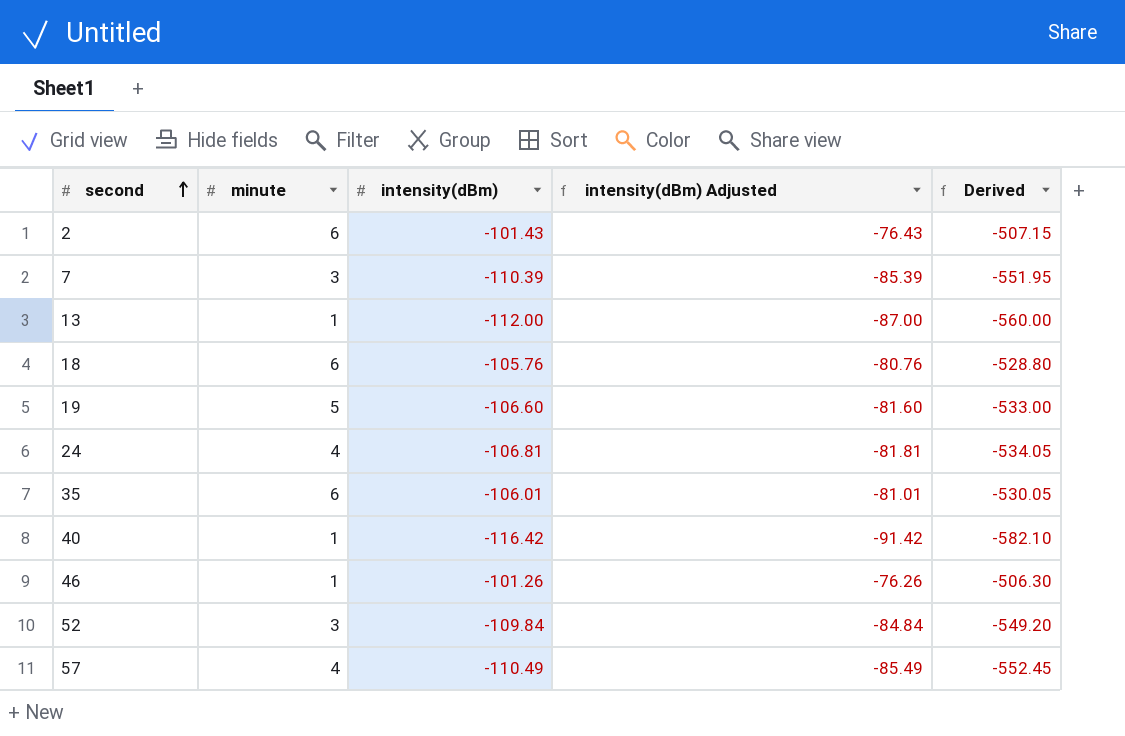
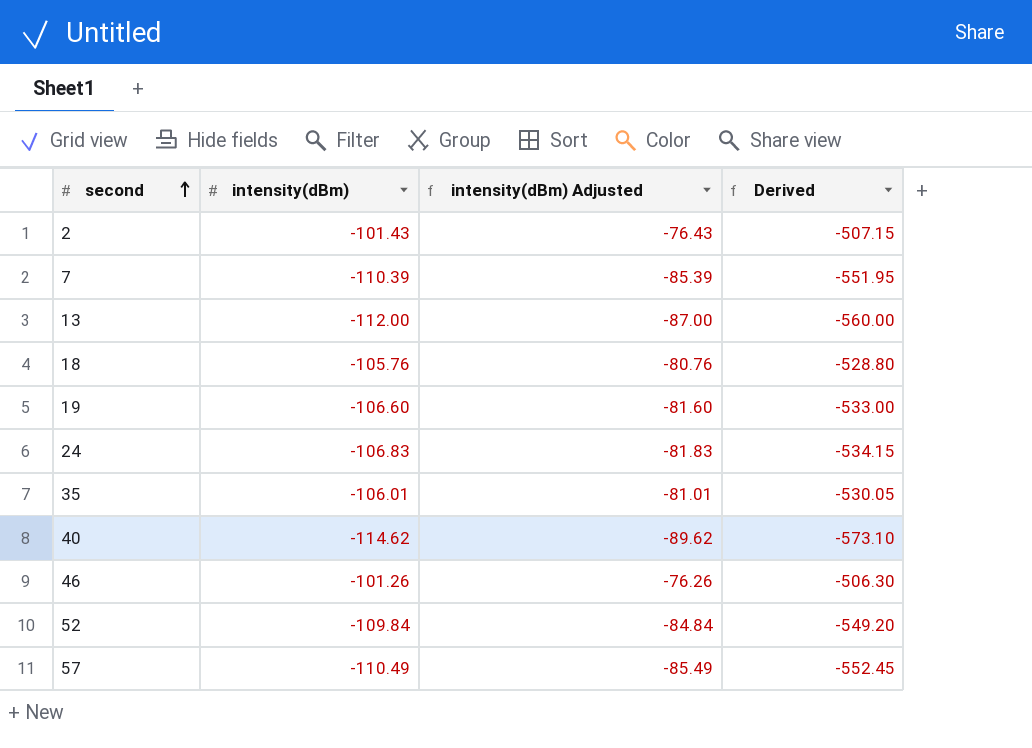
column minute | position: 2 -> none
24 | intensity(dBm): -106.81 -> -106.83
24 | intensity(dBm) Adjusted: -81.81 -> -81.83
24 | Derived: -534.05 -> -534.15
40 | intensity(dBm): -116.42 -> -114.62
40 | intensity(dBm) Adjusted: -91.42 -> -89.62
40 | Derived: -582.10 -> -573.10

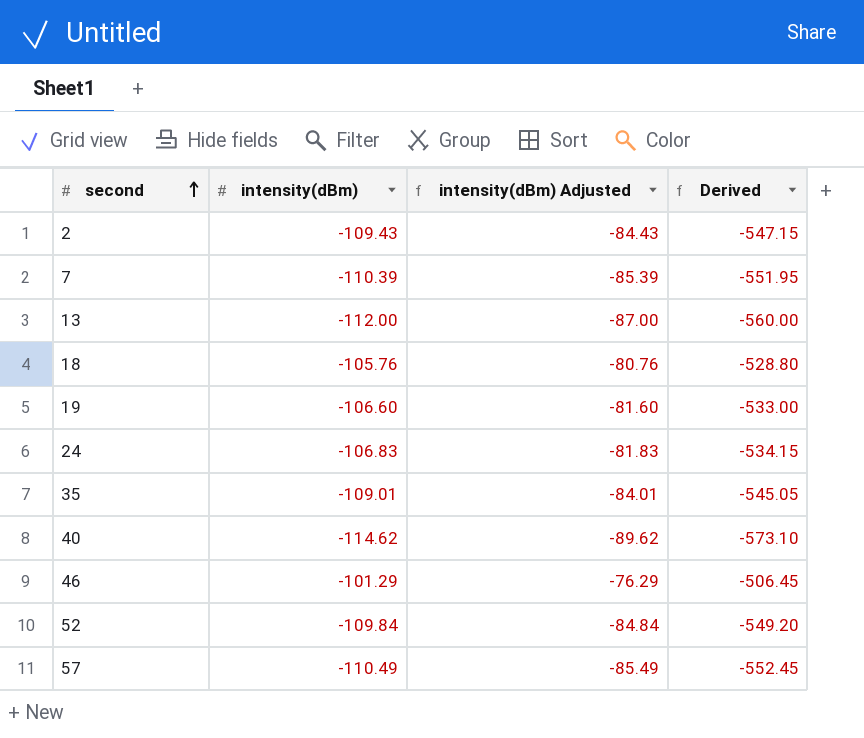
2 | intensity(dBm): -101.43 -> -109.43
2 | intensity(dBm) Adjusted: -76.43 -> -84.43
2 | Derived: -507.15 -> -547.15
35 | intensity(dBm): -106.01 -> -109.01
35 | intensity(dBm) Adjusted: -81.01 -> -84.01
35 | Derived: -530.05 -> -545.05
46 | intensity(dBm): -101.26 -> -101.29
46 | intensity(dBm) Adjusted: -76.26 -> -76.29
46 | Derived: -506.30 -> -506.45

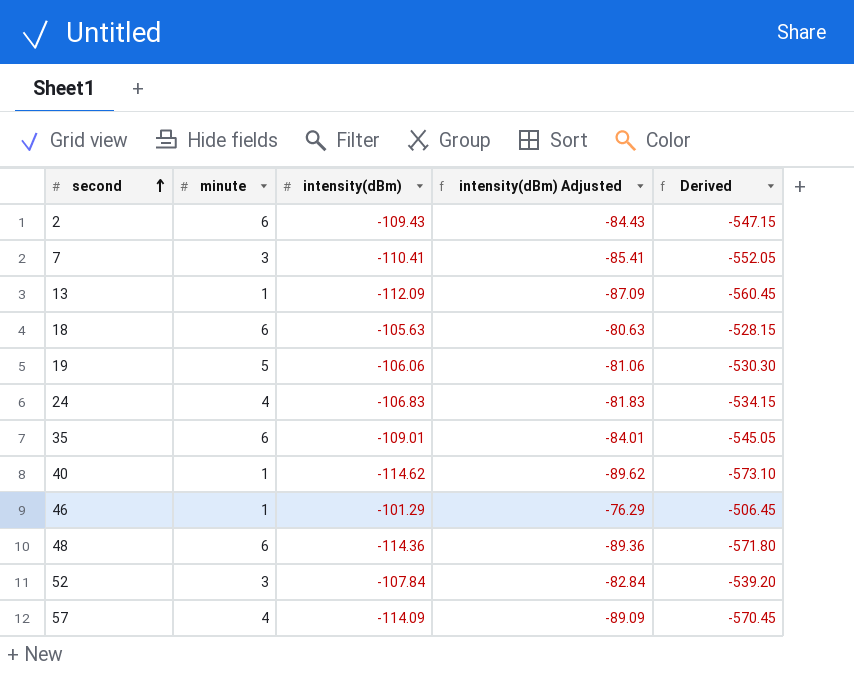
column minute | position: none -> 2
7 | intensity(dBm): -110.39 -> -110.41
7 | intensity(dBm) Adjusted: -85.39 -> -85.41
7 | Derived: -551.95 -> -552.05
13 | intensity(dBm): -112.00 -> -112.09
13 | intensity(dBm) Adjusted: -87.00 -> -87.09
13 | Derived: -560.00 -> -560.45
18 | intensity(dBm): -105.76 -> -105.63
18 | intensity(dBm) Adjusted: -80.76 -> -80.63
18 | Derived: -528.80 -> -528.15
19 | intensity(dBm): -106.60 -> -106.06
19 | intensity(dBm) Adjusted: -81.60 -> -81.06
19 | Derived: -533.00 -> -530.30
row 48: none -> 6 | -114.36 | -89.36 | -571.80
52 | intensity(dBm): -109.84 -> -107.84
52 | intensity(dBm) Adjusted: -84.84 -> -82.84
52 | Derived: -549.20 -> -539.20
57 | intensity(dBm): -110.49 -> -114.09
57 | intensity(dBm) Adjusted: -85.49 -> -89.09
57 | Derived: -552.45 -> -570.45

